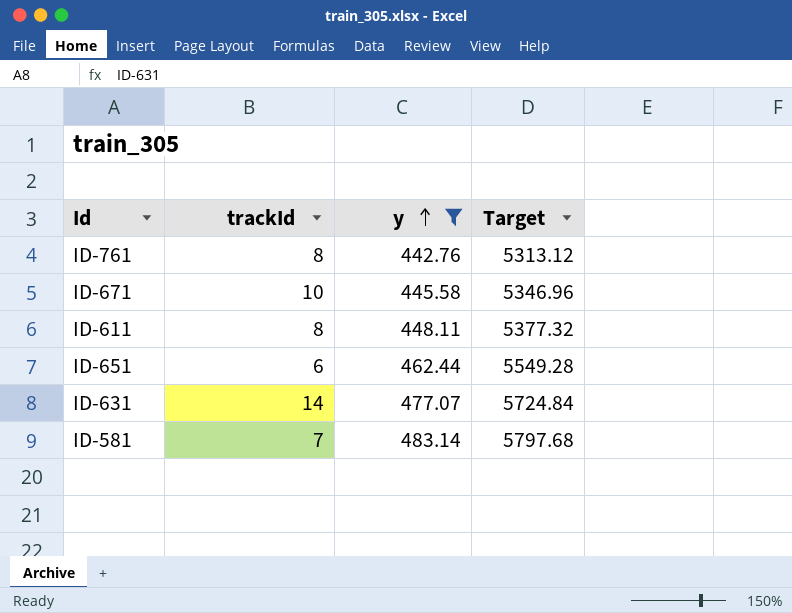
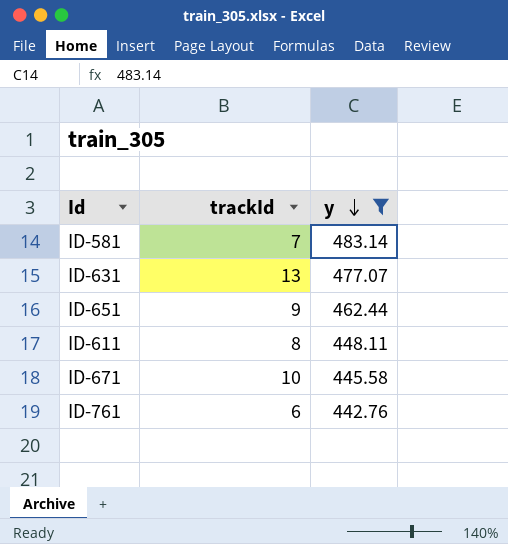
row order: y ascending -> y descending
column Target | formula: [y] * 12 -> none
ID-631 | trackId: 14 -> 13
ID-651 | trackId: 6 -> 9
ID-761 | trackId: 8 -> 6

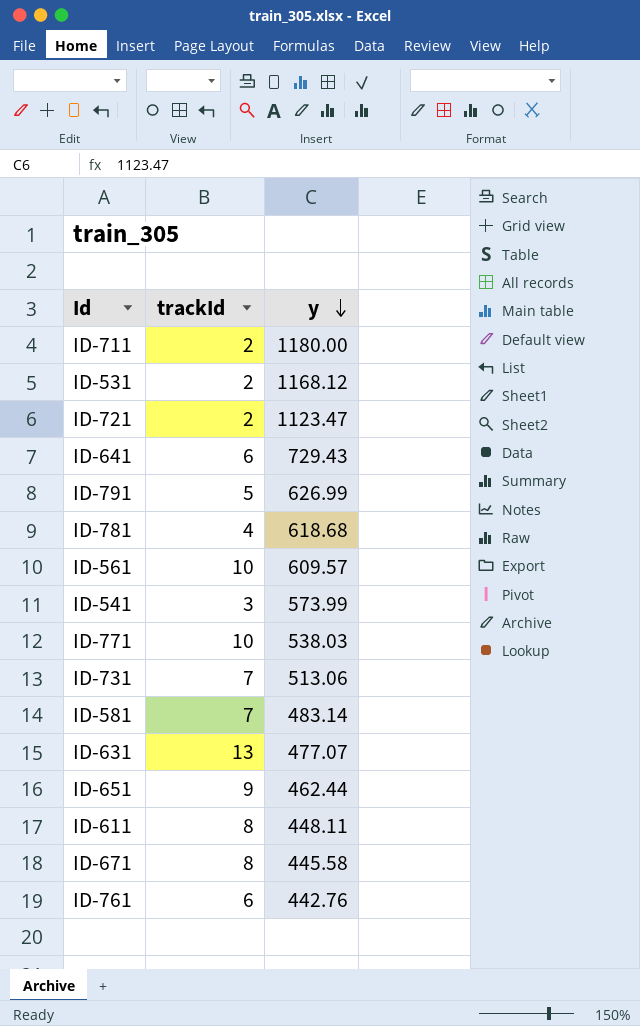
filter: y <= 483.14 -> none
ID-671 | trackId: 10 -> 8

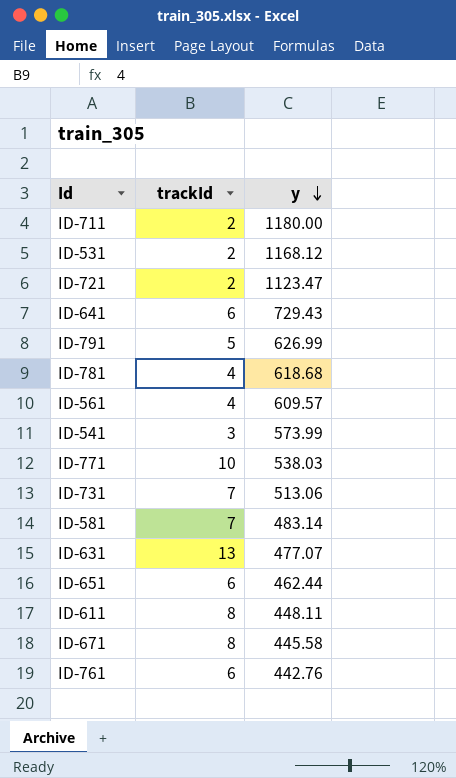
ID-561 | trackId: 10 -> 4
ID-651 | trackId: 9 -> 6

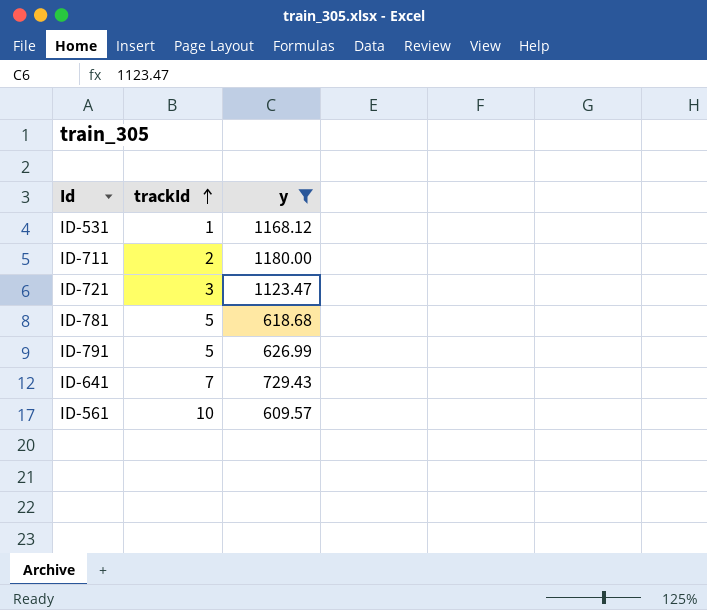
filter: none -> y >= 609.57
row order: y descending -> trackId ascending
ID-531 | trackId: 2 -> 1
ID-721 | trackId: 2 -> 3
ID-781 | trackId: 4 -> 5
ID-641 | trackId: 6 -> 7
ID-561 | trackId: 4 -> 10

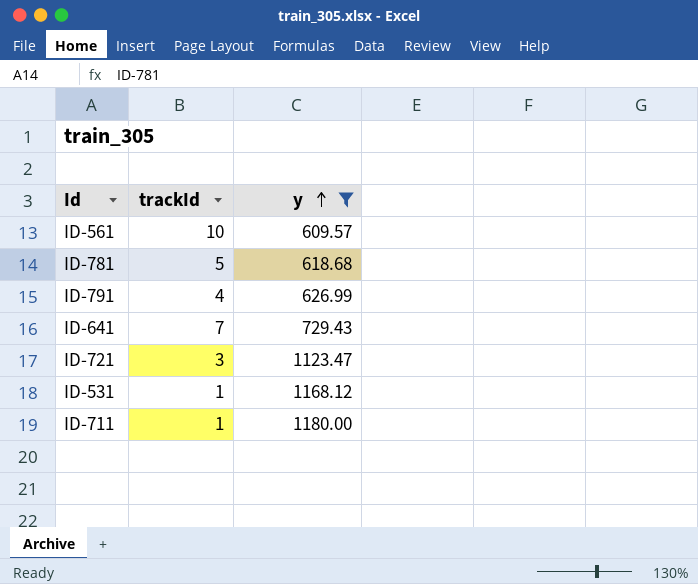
row order: trackId ascending -> y ascending
ID-791 | trackId: 5 -> 4
ID-711 | trackId: 2 -> 1

